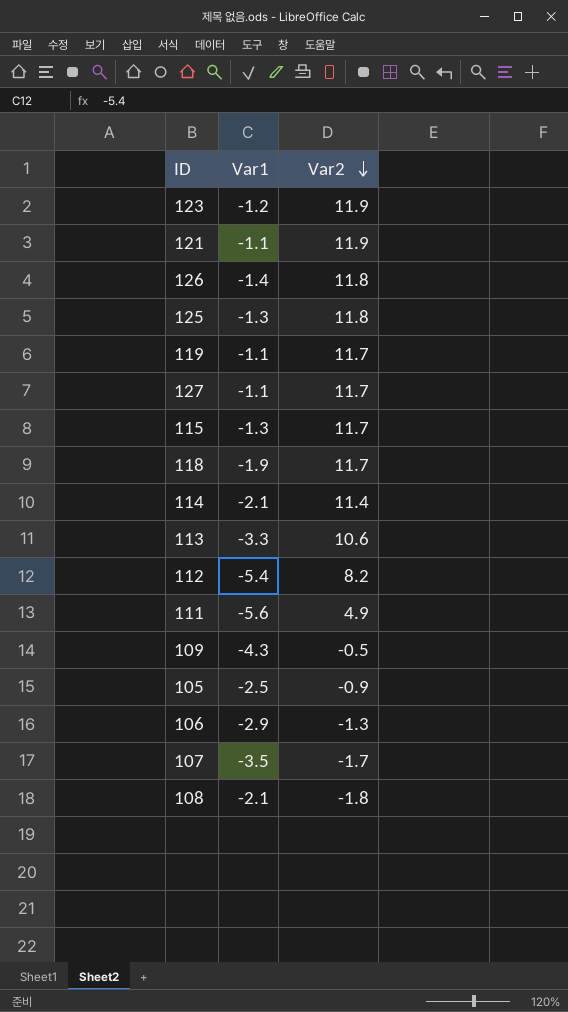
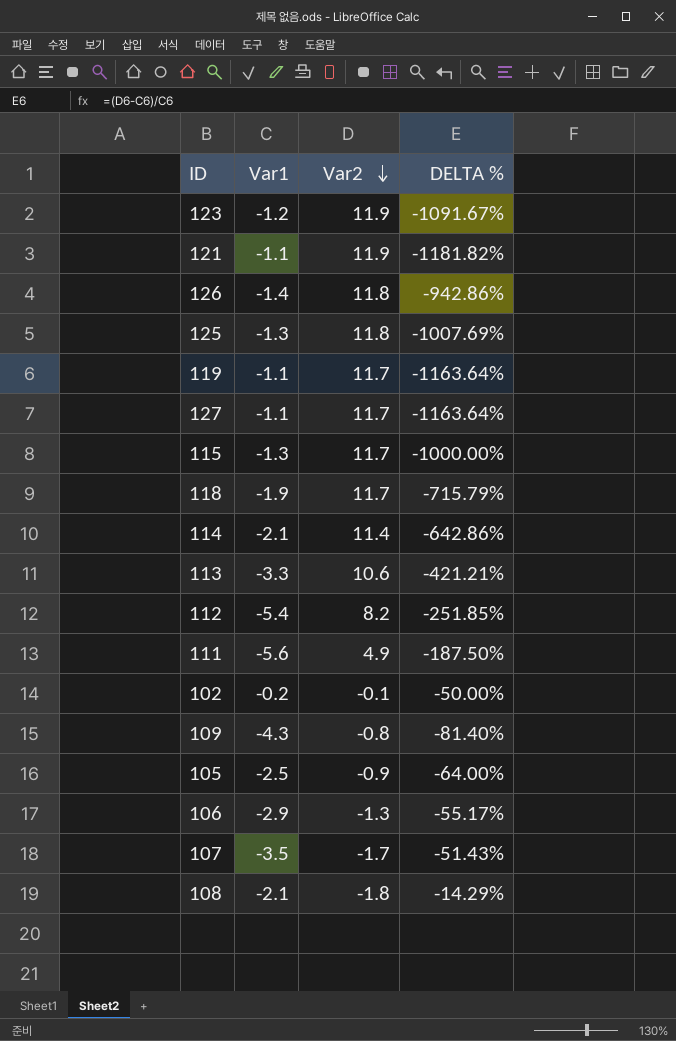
column DELTA % | formula: none -> ([Var2] - [Var1]) / [Var1]
row 102: none -> -0.2 | -0.1 | -50.00%
109 | Var2: -0.5 -> -0.8

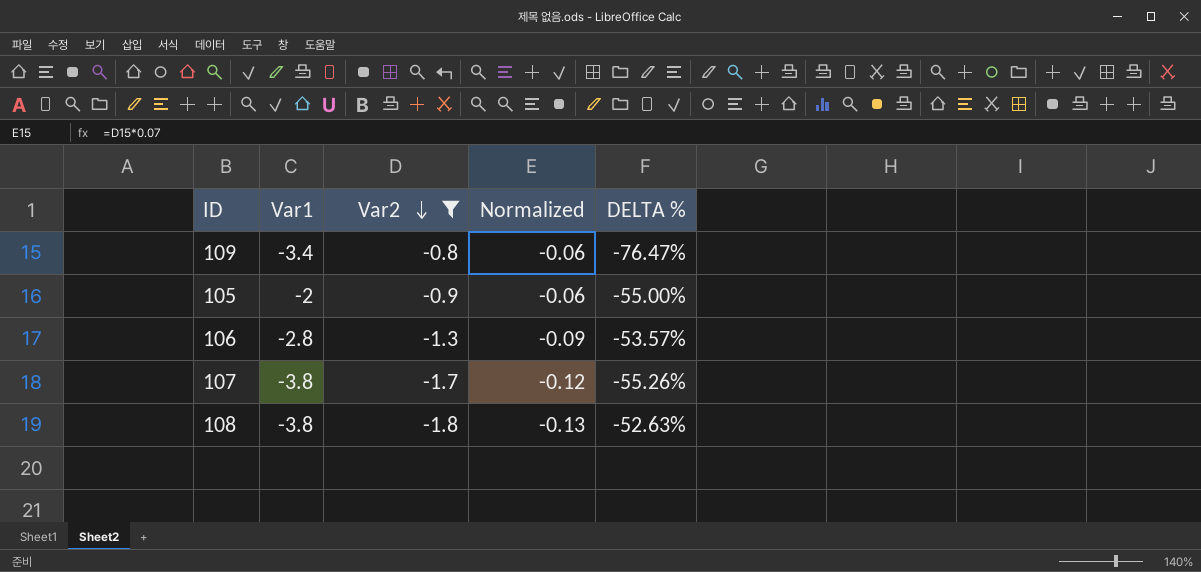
filter: none -> Var2 <= -0.8
column Normalized | formula: none -> [Var2] * 0.07
109 | Var1: -4.3 -> -3.4
109 | DELTA %: -81.40% -> -76.47%
105 | Var1: -2.5 -> -2
105 | DELTA %: -64.00% -> -55.00%
106 | Var1: -2.9 -> -2.8
106 | DELTA %: -55.17% -> -53.57%
107 | Var1: -3.5 -> -3.8
107 | DELTA %: -51.43% -> -55.26%
108 | Var1: -2.1 -> -3.8
108 | DELTA %: -14.29% -> -52.63%

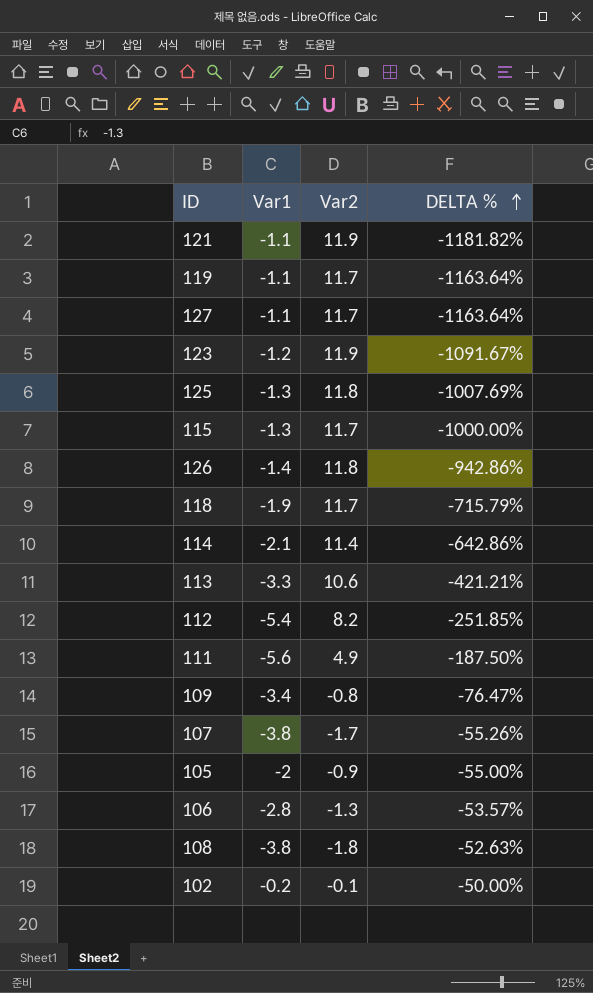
filter: Var2 <= -0.8 -> none
row order: Var2 descending -> DELTA % ascending
column Normalized | formula: [Var2] * 0.07 -> none

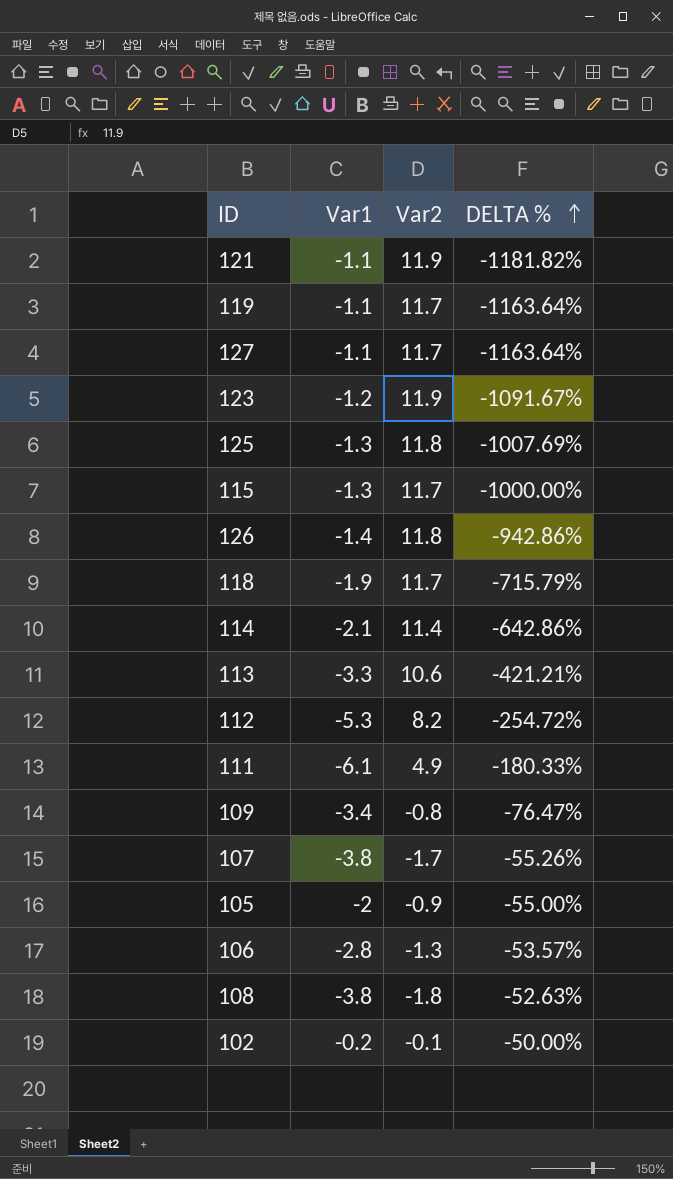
112 | Var1: -5.4 -> -5.3
112 | DELTA %: -251.85% -> -254.72%
111 | Var1: -5.6 -> -6.1
111 | DELTA %: -187.50% -> -180.33%

